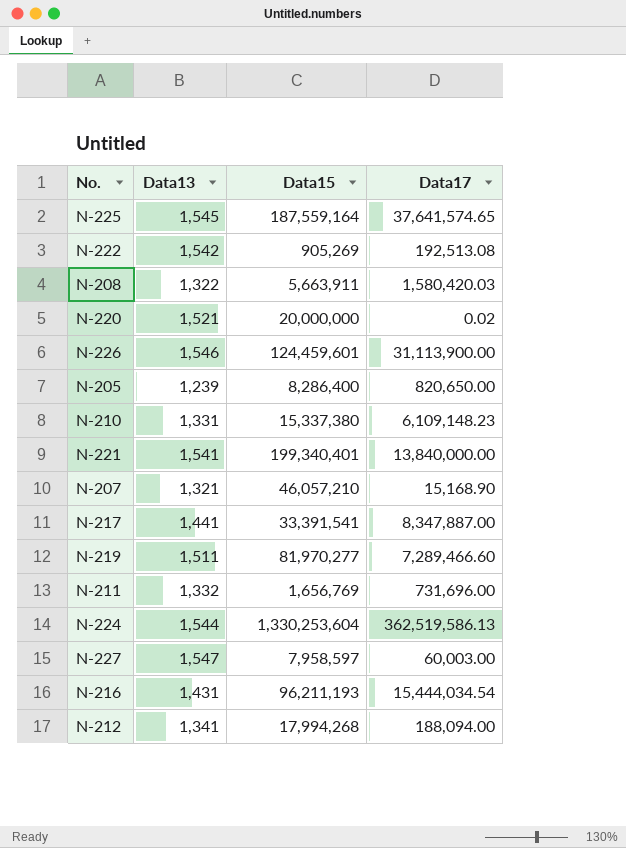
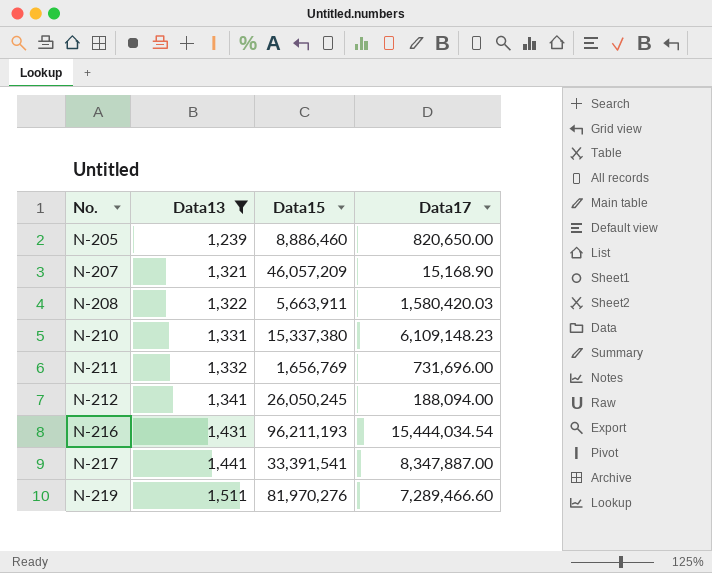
filter: none -> Data13 <= 1,511
row order: none -> No. ascending
N-205 | Data15: 8,286,400 -> 8,886,460
N-207 | Data15: 46,057,210 -> 46,057,209
N-212 | Data15: 17,994,268 -> 26,050,245
N-219 | Data15: 81,970,277 -> 81,970,276

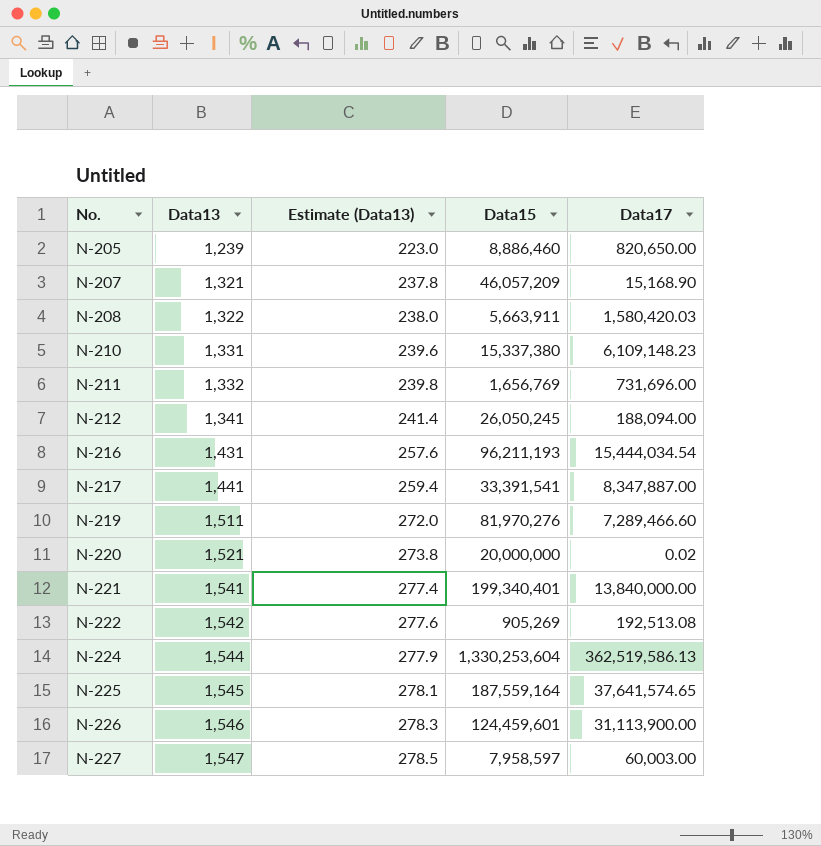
filter: Data13 <= 1,511 -> none
column Estimate (Data13) | formula: none -> [Data13] * 0.18

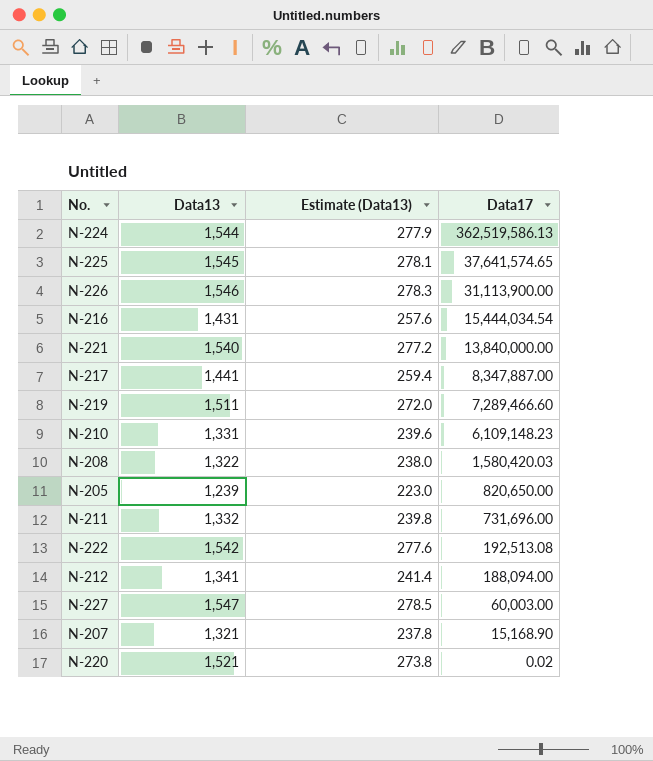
row order: No. ascending -> Data17 descending
column Data15 | position: 4 -> none
N-221 | Data13: 1,541 -> 1,540
N-221 | Estimate (Data13): 277.4 -> 277.2

